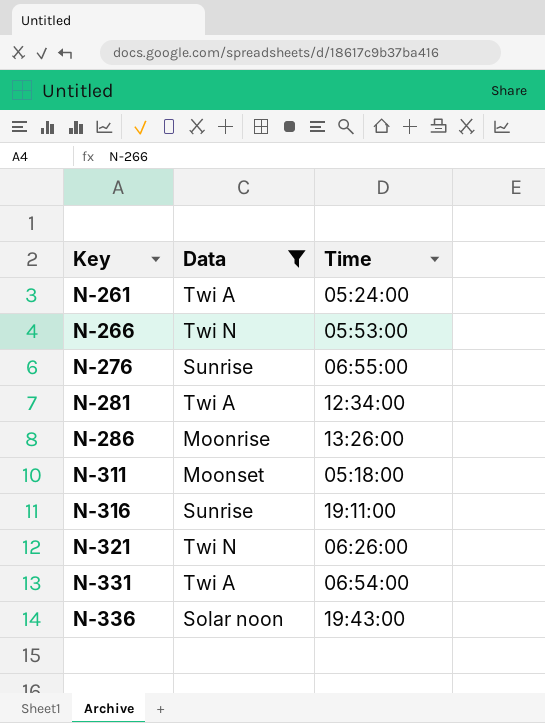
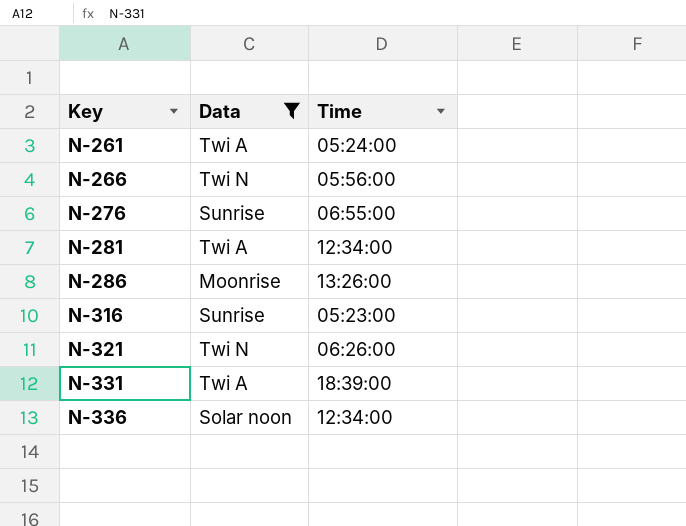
row N-311: Moonset | 05:18:00 -> none
N-266 | Time: 05:53:00 -> 05:56:00
N-316 | Time: 19:11:00 -> 05:23:00
N-331 | Time: 06:54:00 -> 18:39:00
N-336 | Time: 19:43:00 -> 12:34:00

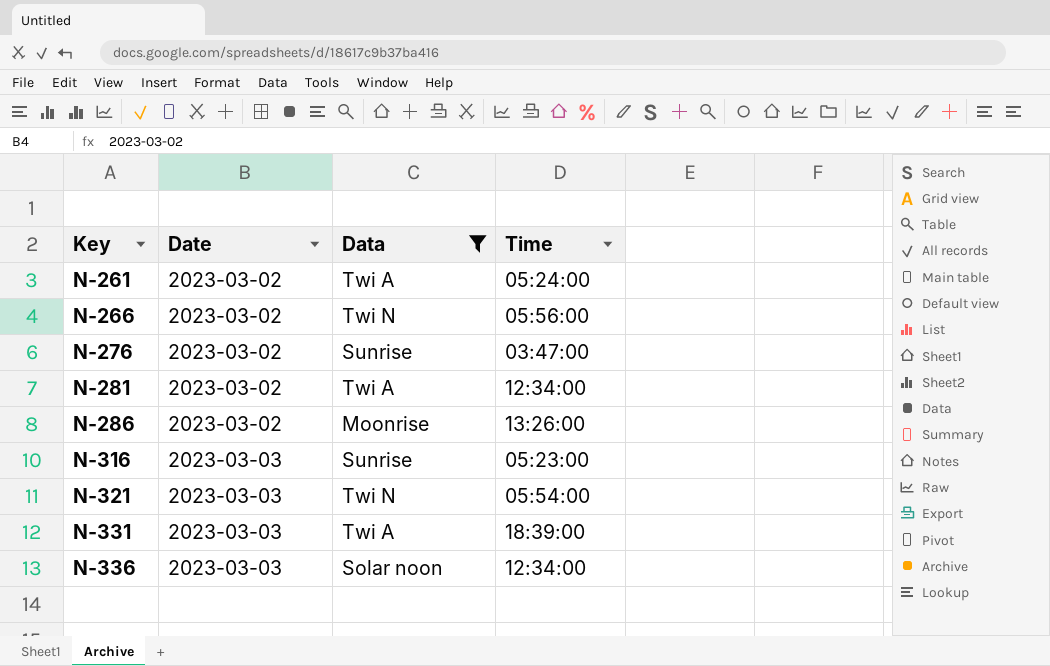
column Date | position: none -> 2
N-276 | Time: 06:55:00 -> 03:47:00
N-321 | Time: 06:26:00 -> 05:54:00

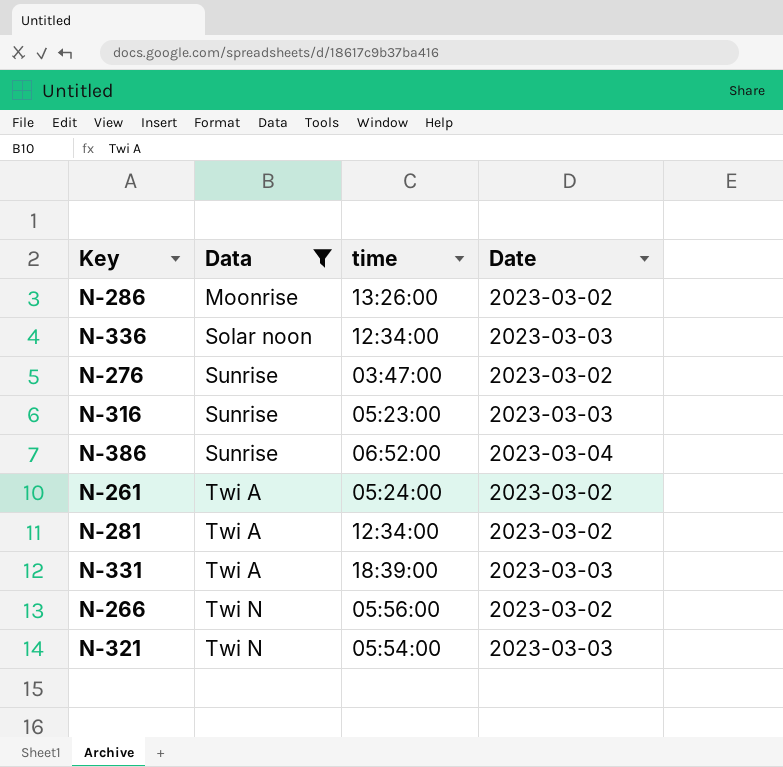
row order: Key ascending -> Data ascending
column name: Time -> time
column Date | position: 2 -> 4
row N-386: none -> Sunrise | 06:52:00 | 2023-03-04

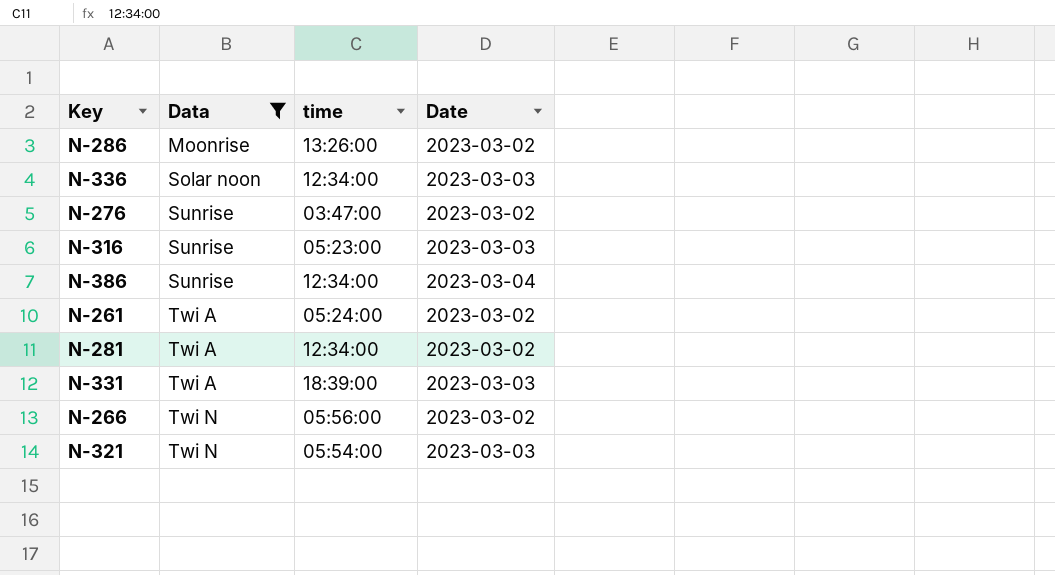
N-386 | time: 06:52:00 -> 12:34:00

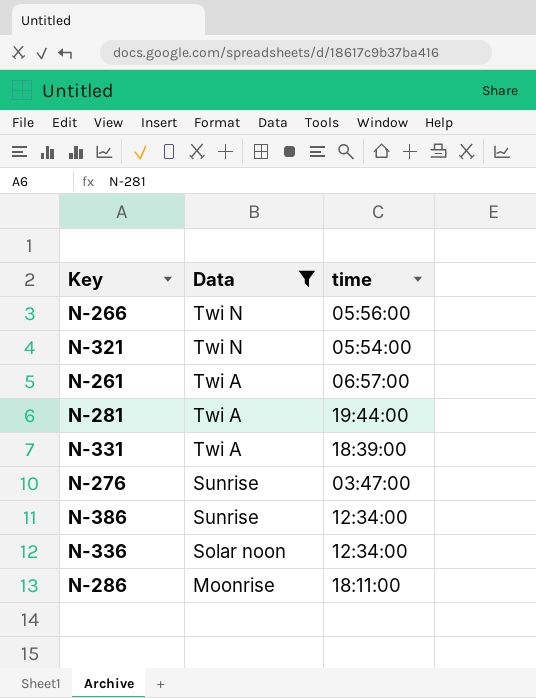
row order: Data ascending -> Data descending
column Date | position: 4 -> none
row N-316: Sunrise | 05:23:00 | 2023-03-03 -> none
N-261 | time: 05:24:00 -> 06:57:00
N-281 | time: 12:34:00 -> 19:44:00
N-286 | time: 13:26:00 -> 18:11:00

